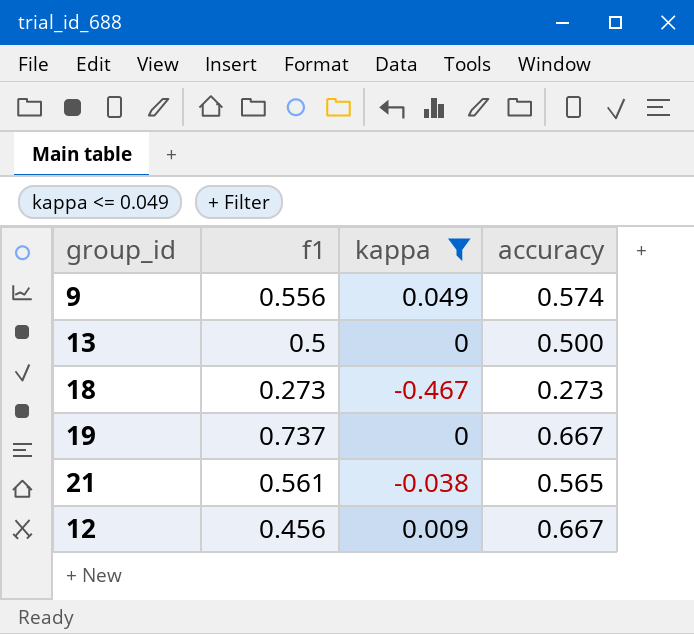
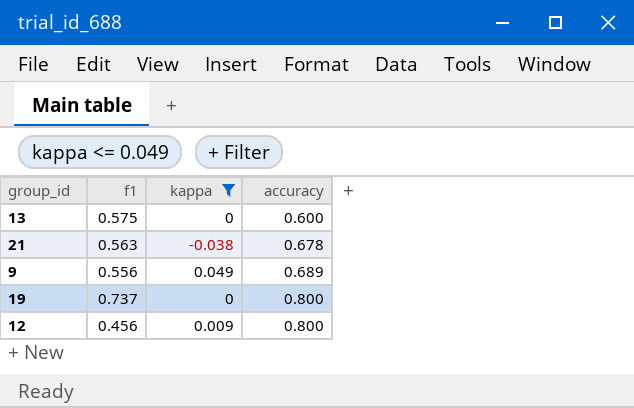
row order: none -> accuracy ascending
row 18: 0.273 | -0.467 | 0.273 -> none
13 | f1: 0.5 -> 0.575
13 | accuracy: 0.500 -> 0.600
21 | f1: 0.561 -> 0.563
21 | accuracy: 0.565 -> 0.678
9 | accuracy: 0.574 -> 0.689
19 | accuracy: 0.667 -> 0.800
12 | accuracy: 0.667 -> 0.800

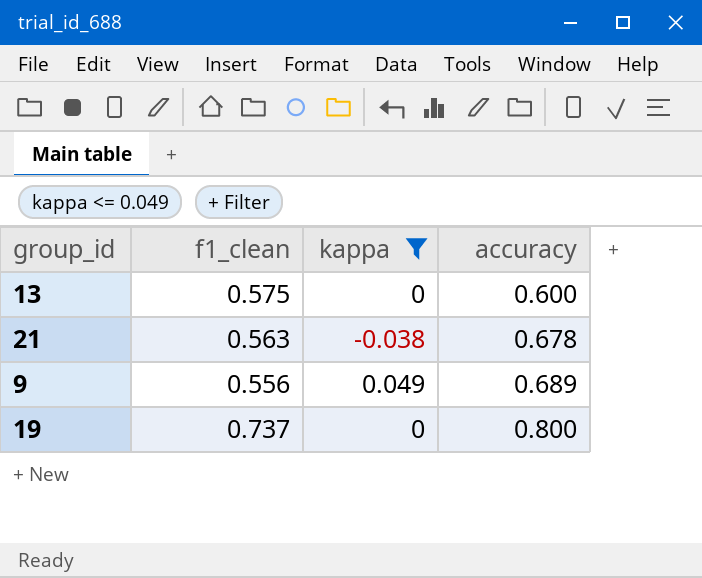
column name: f1 -> f1_clean
row 12: 0.456 | 0.009 | 0.800 -> none

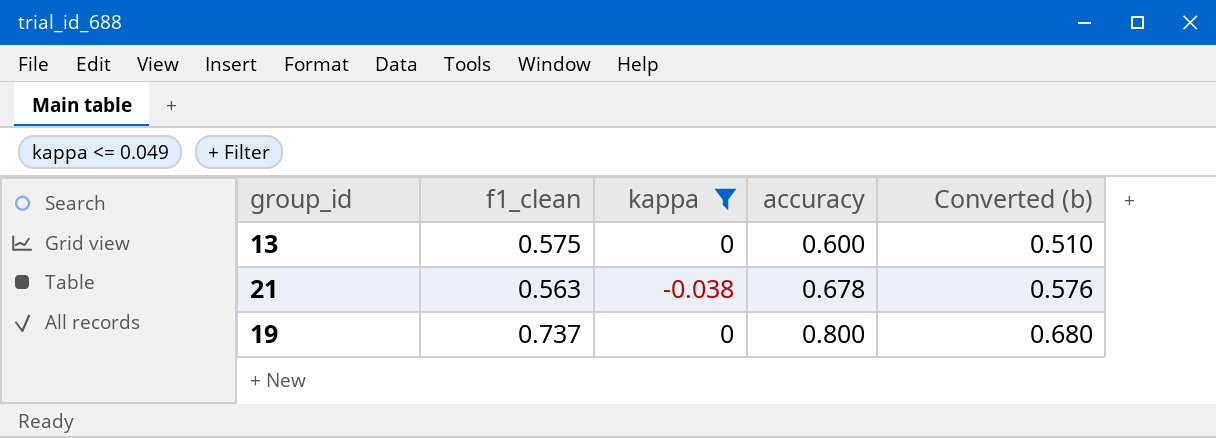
column Converted (b) | formula: none -> [accuracy] * 0.85
row 9: 0.556 | 0.049 | 0.689 -> none

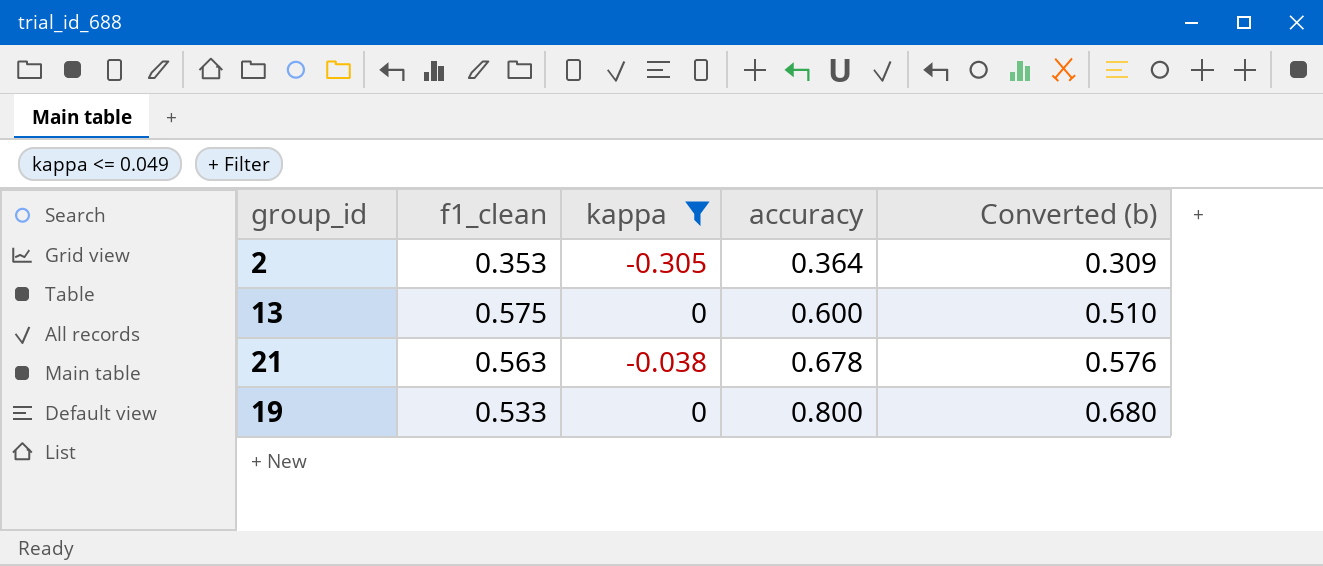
row 2: none -> 0.353 | -0.305 | 0.364 | 0.309
19 | f1_clean: 0.737 -> 0.533

